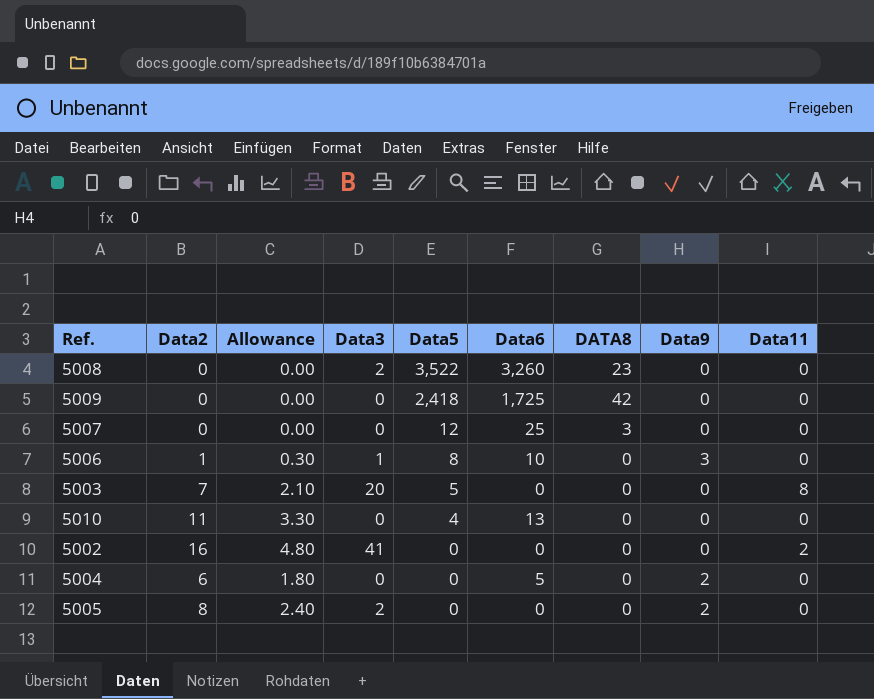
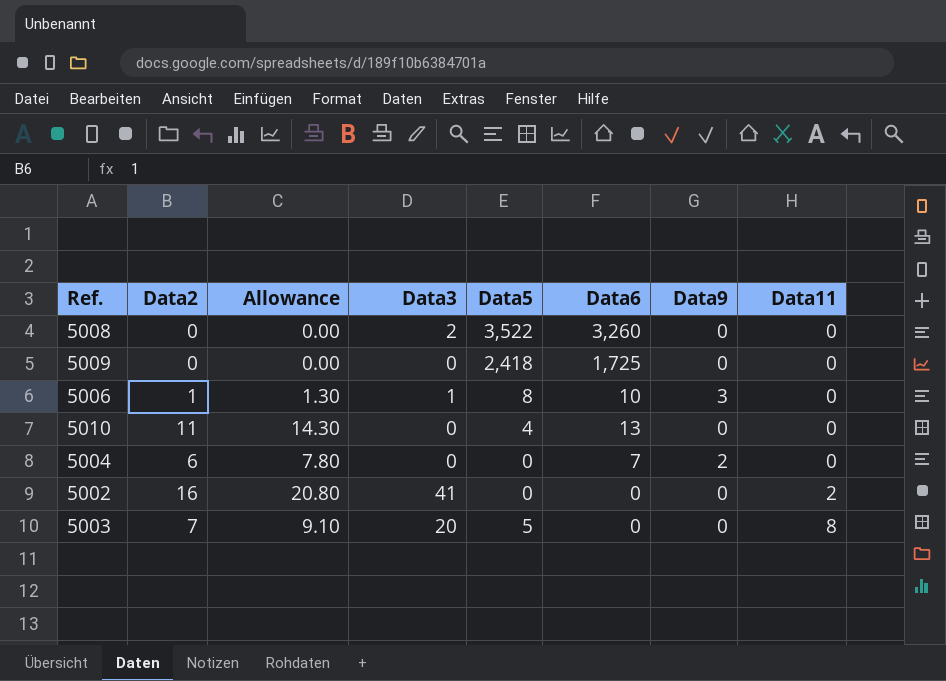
row order: Data5 descending -> Data11 ascending
column DATA8 | position: 7 -> none
column Allowance | formula: [Data2] * 0.3 -> [Data2] * 1.3
row 5007: 0 | 0.00 | 0 | 12 | 25 | 3 | 0 | 0 -> none
row 5005: 8 | 2.40 | 2 | 0 | 0 | 0 | 2 | 0 -> none
5004 | Data6: 5 -> 7

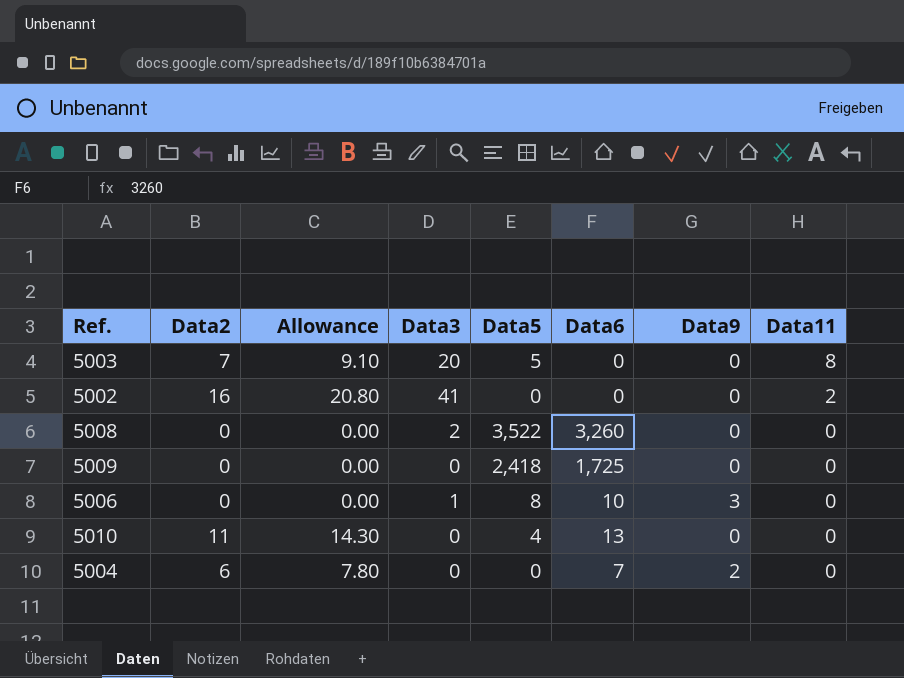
row order: Data11 ascending -> Data11 descending
5006 | Data2: 1 -> 0
5006 | Allowance: 1.30 -> 0.00

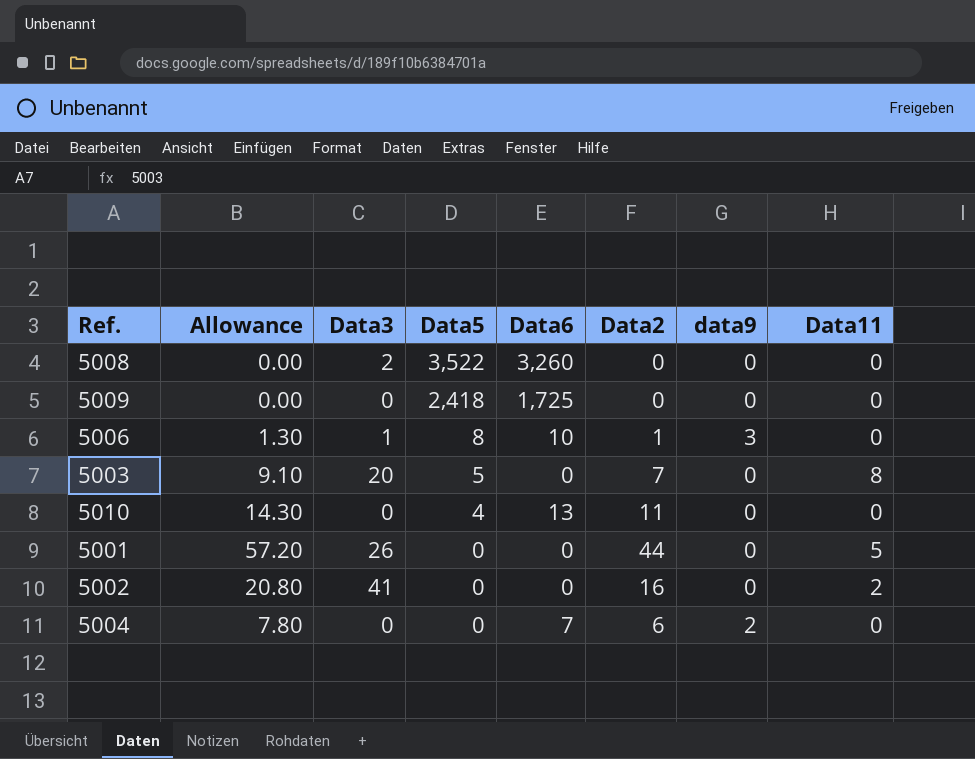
row order: Data11 descending -> Data5 descending
column Data2 | position: 2 -> 6
column name: Data9 -> data9
5006 | Allowance: 0.00 -> 1.30
5006 | Data2: 0 -> 1
row 5001: none -> 57.20 | 26 | 0 | 0 | 44 | 0 | 5

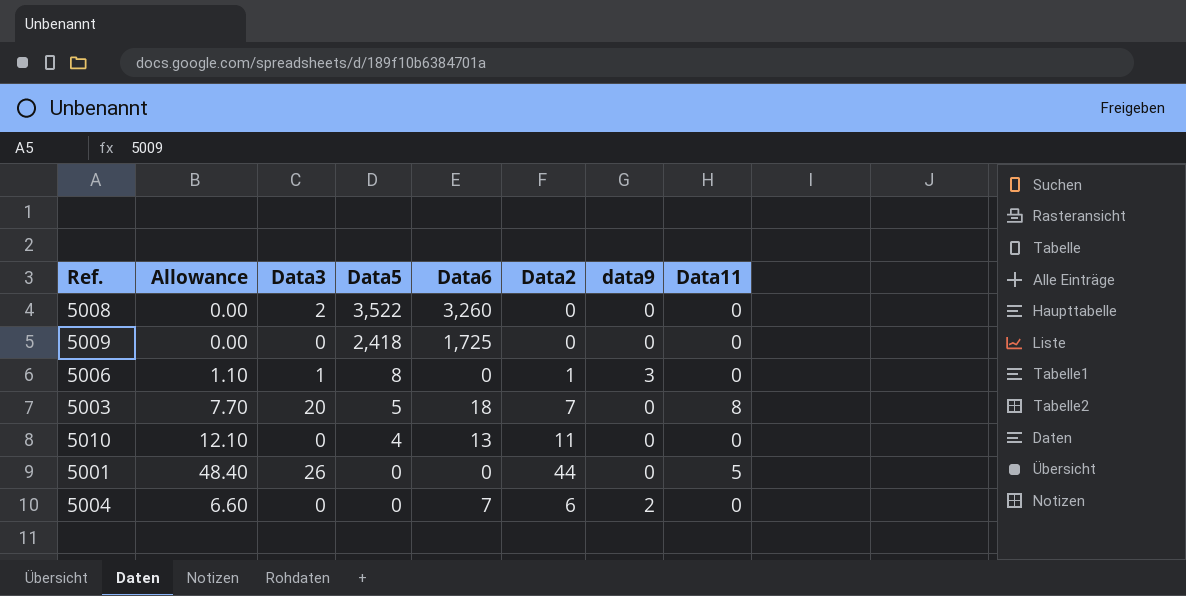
column Allowance | formula: [Data2] * 1.3 -> [Data2] * 1.1
row 5002: 20.80 | 41 | 0 | 0 | 16 | 0 | 2 -> none
5006 | Data6: 10 -> 0
5003 | Data6: 0 -> 18

